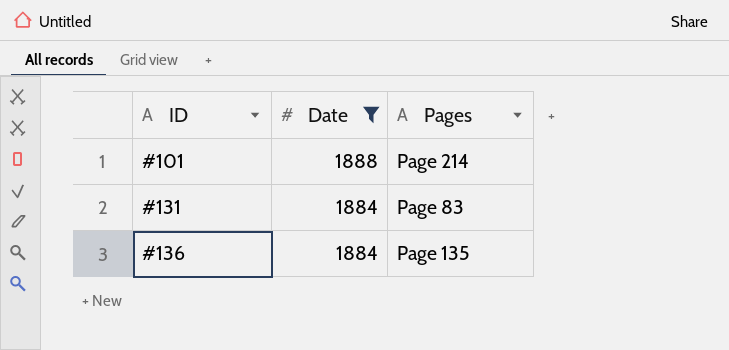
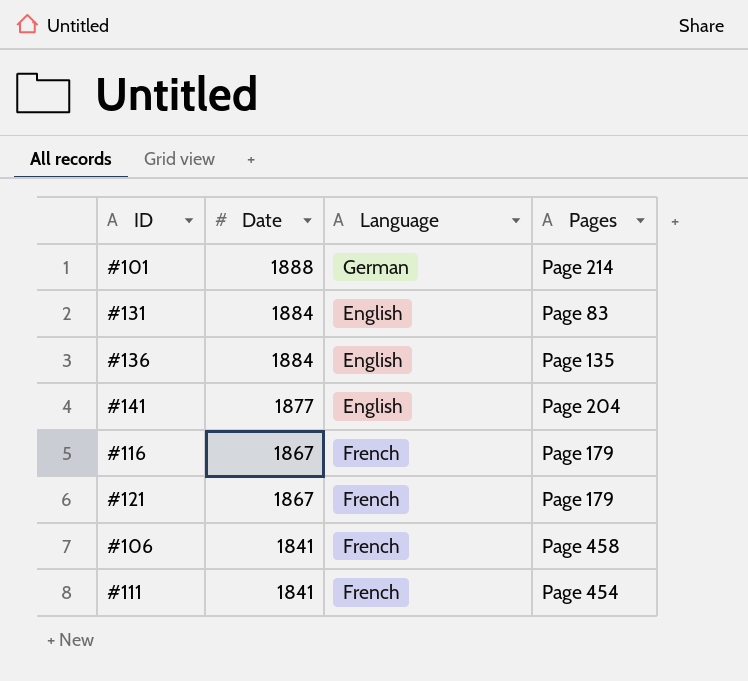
filter: Date >= 1884 -> none
column Language | position: none -> 3

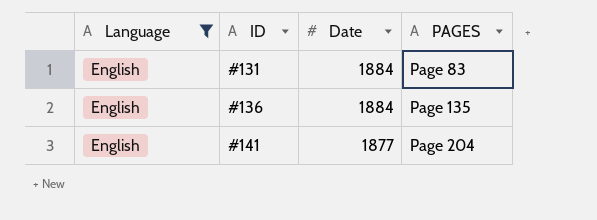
filter: none -> Language = English
column Language | position: 3 -> 1
column name: Pages -> PAGES

